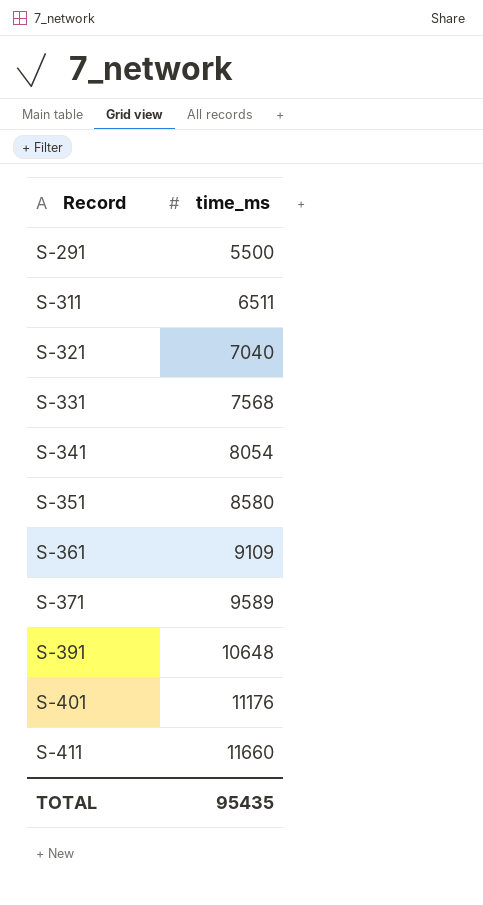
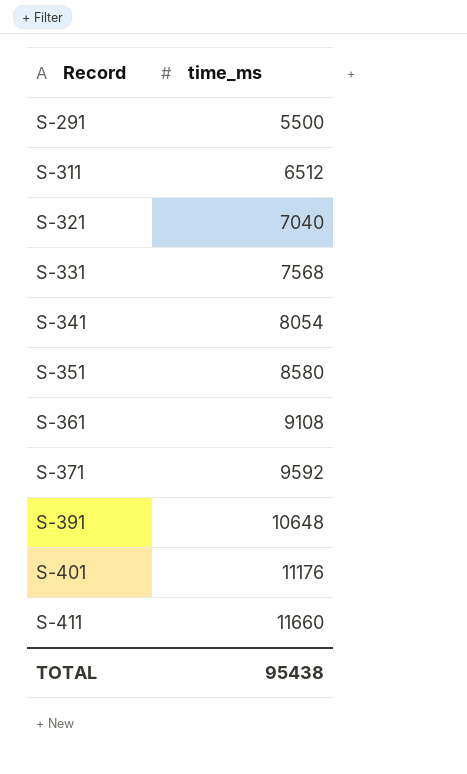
S-311 | time_ms: 6511 -> 6512
S-361 | time_ms: 9109 -> 9108
S-371 | time_ms: 9589 -> 9592
TOTAL | time_ms: 95435 -> 95438

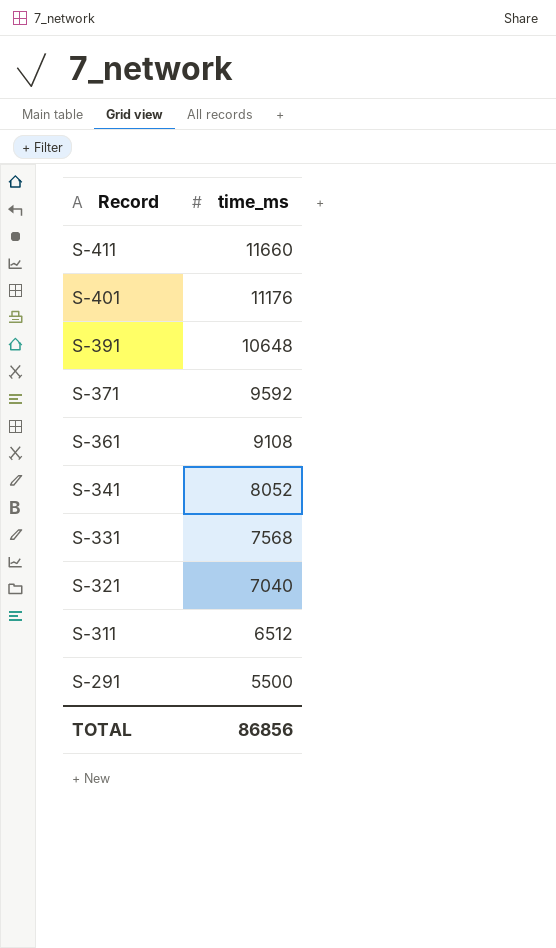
row order: Record ascending -> Record descending
row S-351: 8580 -> none
S-341 | time_ms: 8054 -> 8052
TOTAL | time_ms: 95438 -> 86856

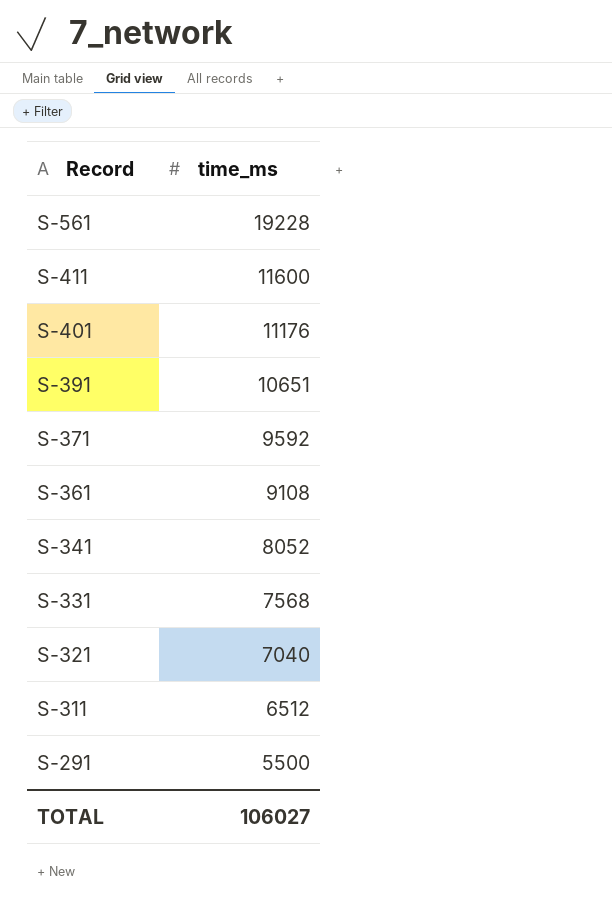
row S-561: none -> 19228
S-411 | time_ms: 11660 -> 11600
S-391 | time_ms: 10648 -> 10651
TOTAL | time_ms: 86856 -> 106027

